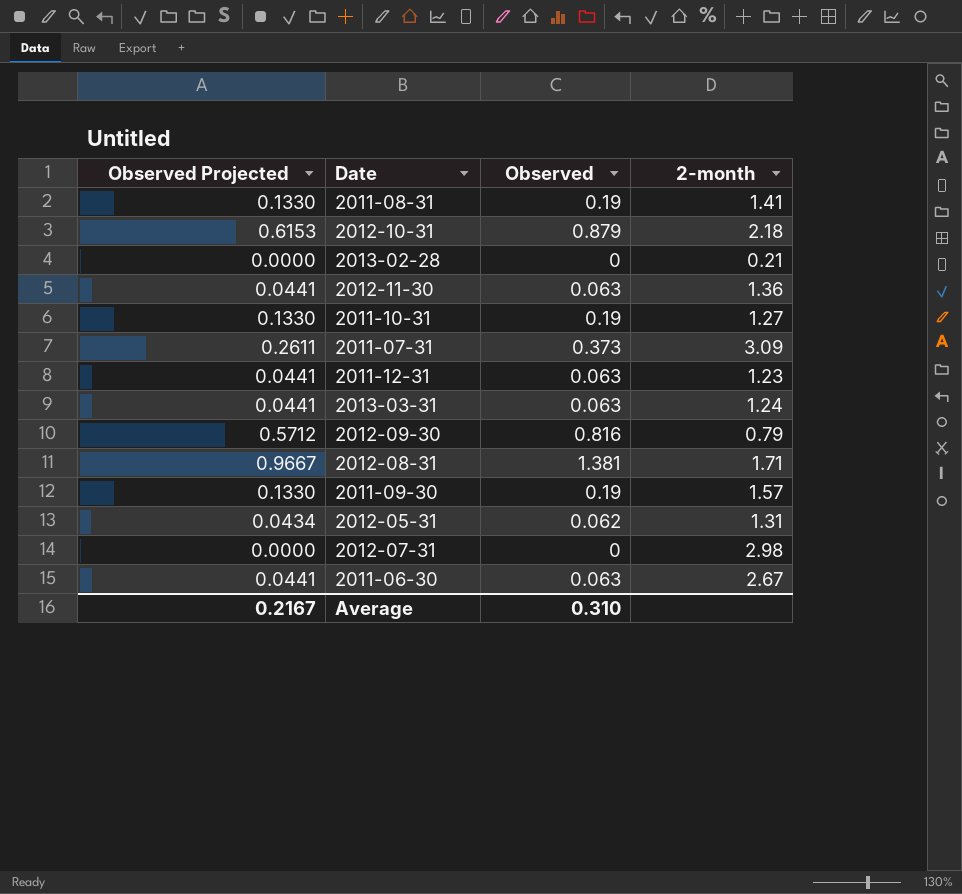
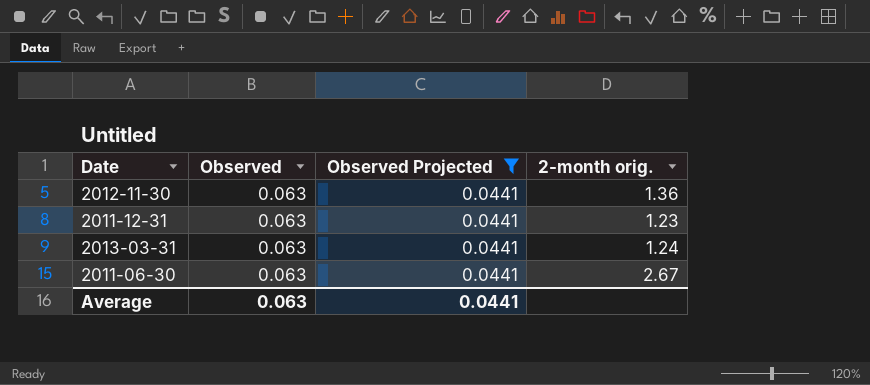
filter: none -> Observed Projected = 0.0441
column Observed Projected | position: 1 -> 3
column name: 2-month -> 2-month orig.
Average | Observed: 0.310 -> 0.063
Average | Observed Projected: 0.2167 -> 0.0441

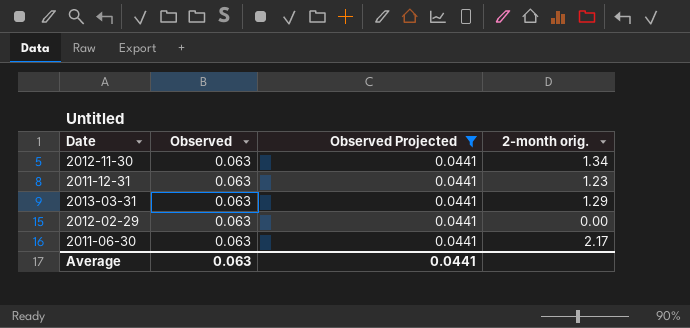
2012-11-30 | 2-month orig.: 1.36 -> 1.34
2013-03-31 | 2-month orig.: 1.24 -> 1.29
row 2012-02-29: none -> 0.063 | 0.0441 | 0.00
2011-06-30 | 2-month orig.: 2.67 -> 2.17

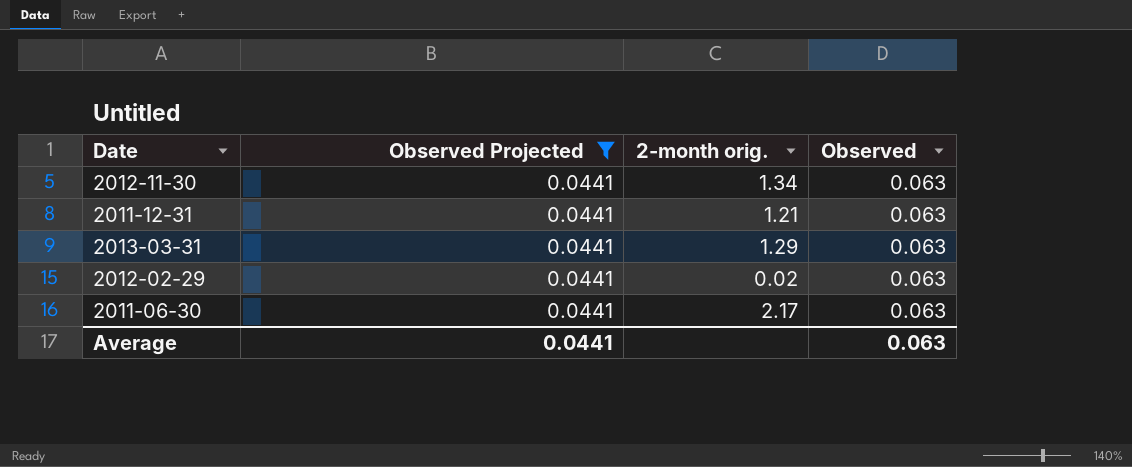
column Observed | position: 2 -> 4
2011-12-31 | 2-month orig.: 1.23 -> 1.21
2012-02-29 | 2-month orig.: 0.00 -> 0.02

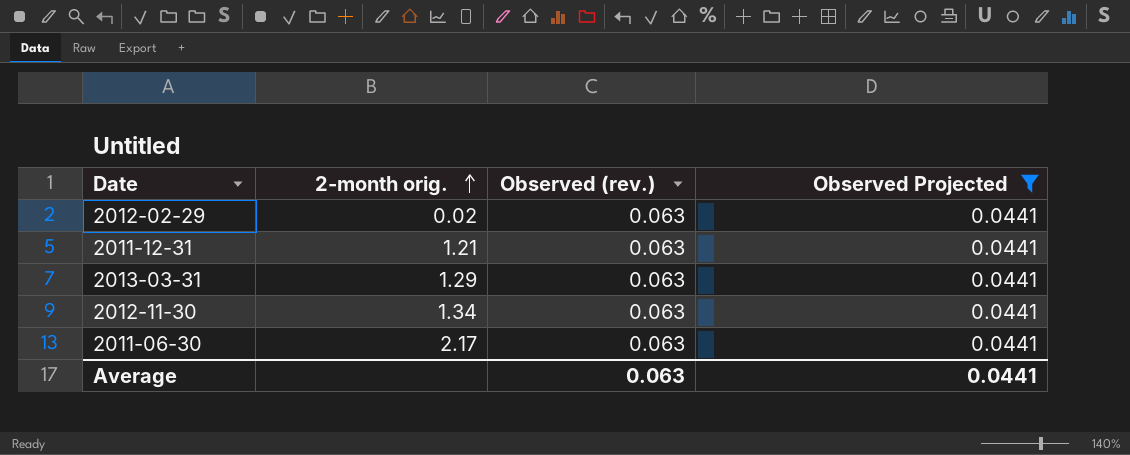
row order: none -> 2-month orig. ascending
column name: Observed -> Observed (rev.)
column Observed Projected | position: 2 -> 4

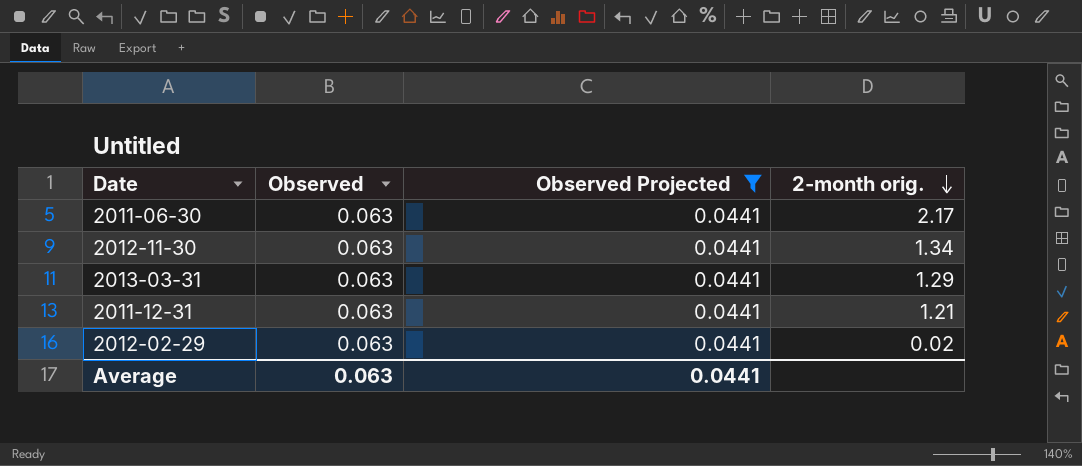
row order: 2-month orig. ascending -> 2-month orig. descending
column name: Observed (rev.) -> Observed
column 2-month orig. | position: 2 -> 4

